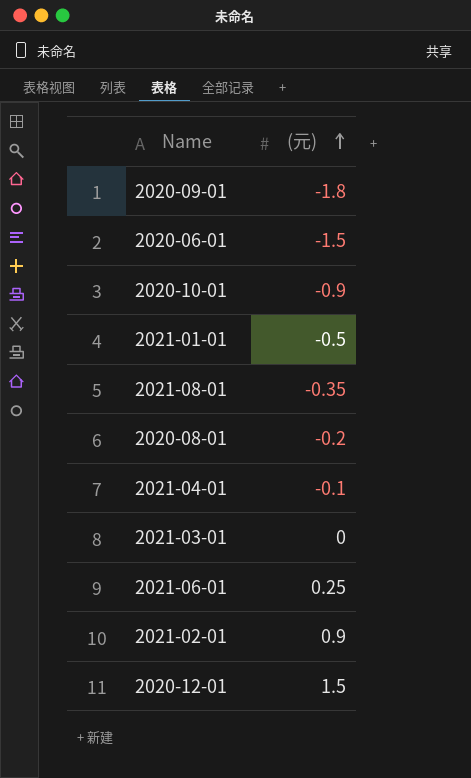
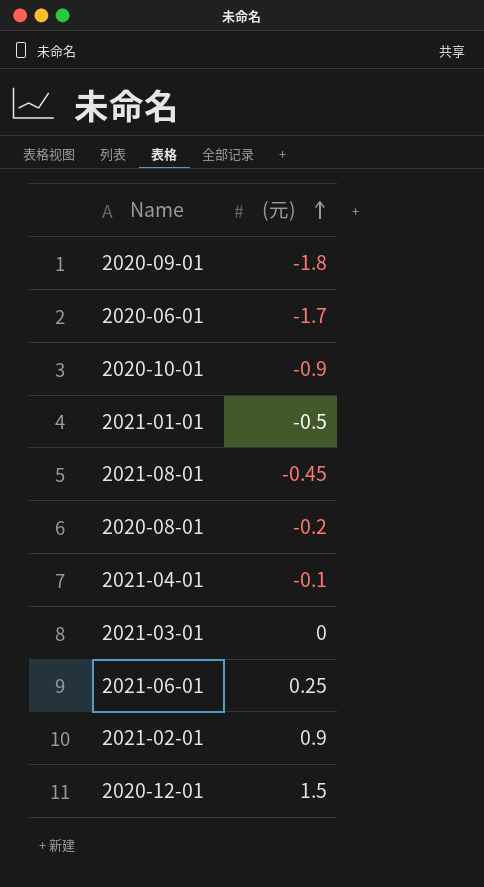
2020-06-01 | (元): -1.5 -> -1.7
2021-08-01 | (元): -0.35 -> -0.45

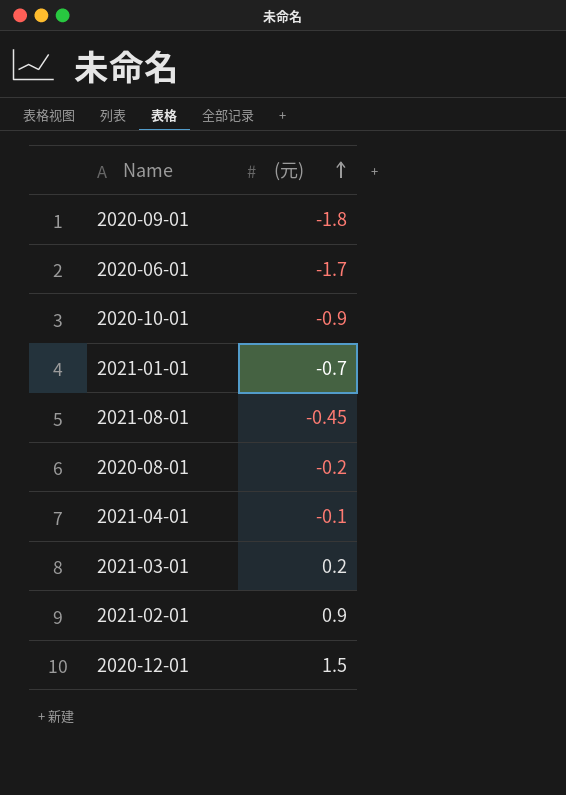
row 2021-06-01: 0.25 -> none
2021-01-01 | (元): -0.5 -> -0.7
2021-03-01 | (元): 0 -> 0.2

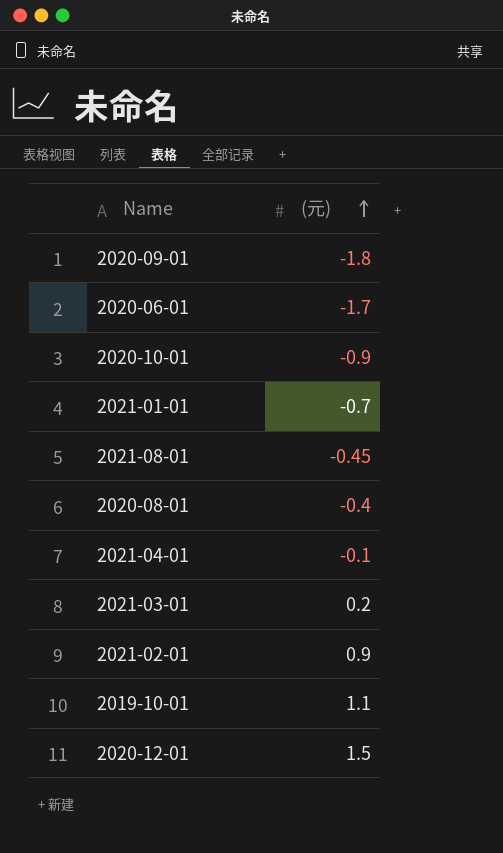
2020-08-01 | (元): -0.2 -> -0.4
row 2019-10-01: none -> 1.1

